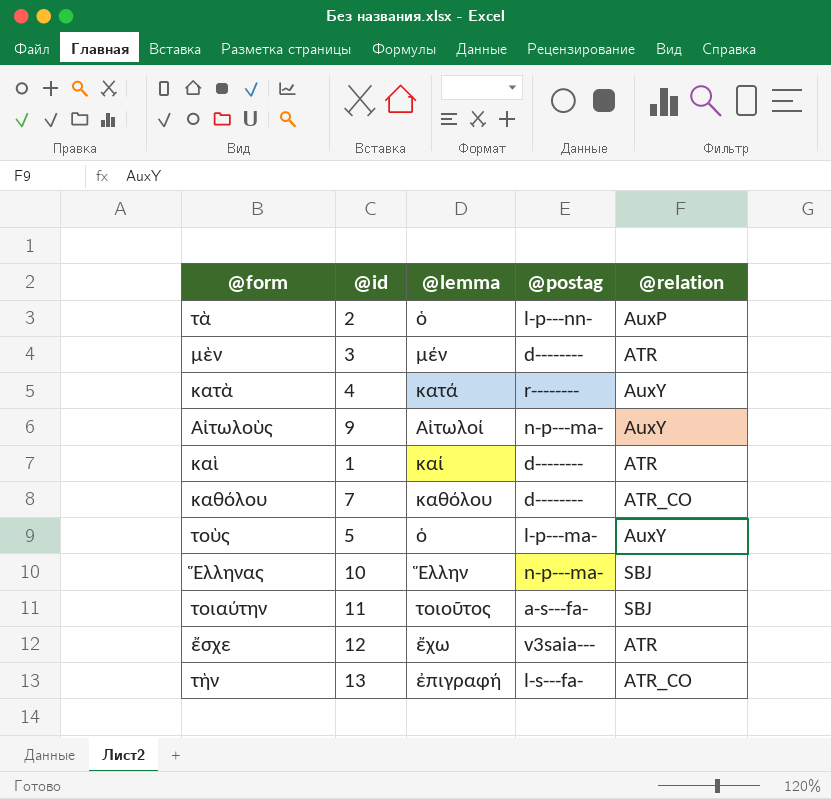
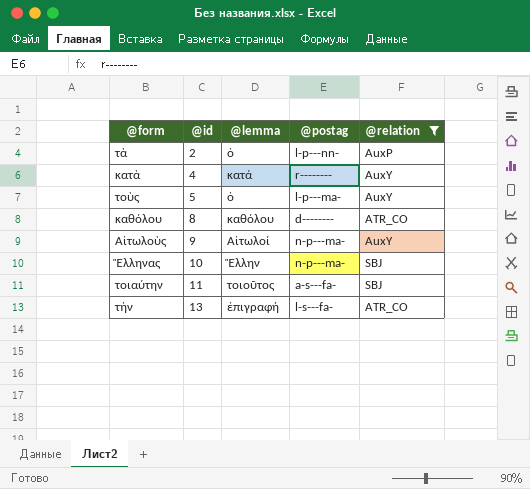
filter: none -> @relation != ATR
row order: none -> @id ascending
καθόλου | @id: 7 -> 8

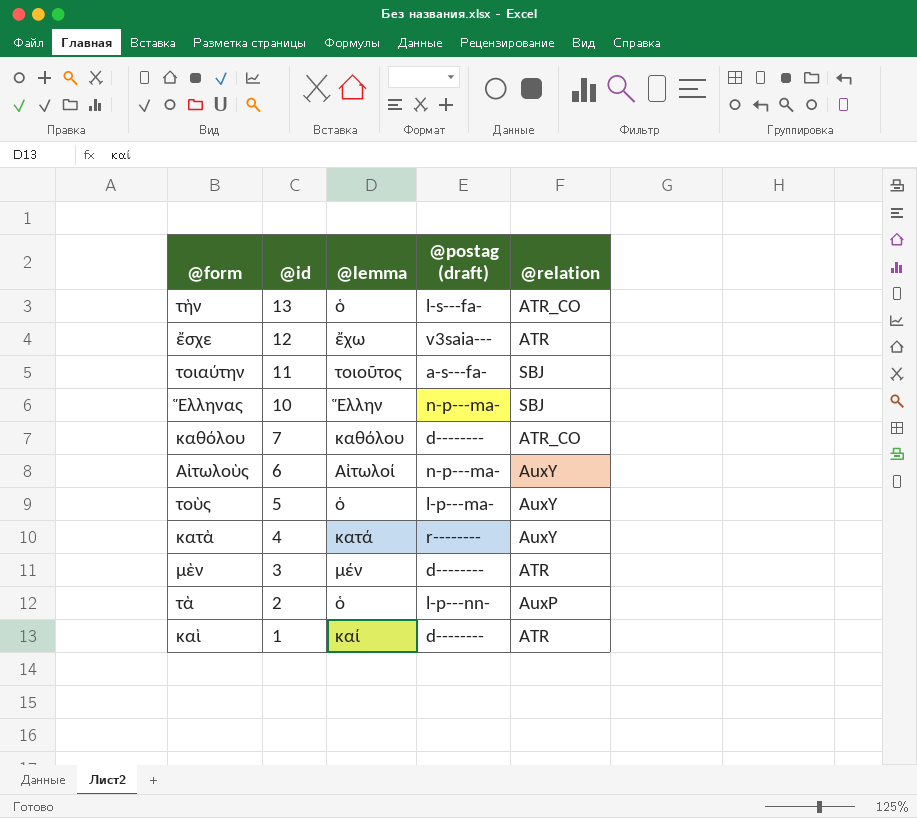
filter: @relation != ATR -> none
row order: @id ascending -> @id descending
column name: @postag -> @postag (draft)
τὴν | @lemma: ἐπιγραφή -> ὁ
καθόλου | @id: 8 -> 7
Αἰτωλοὺς | @id: 9 -> 6

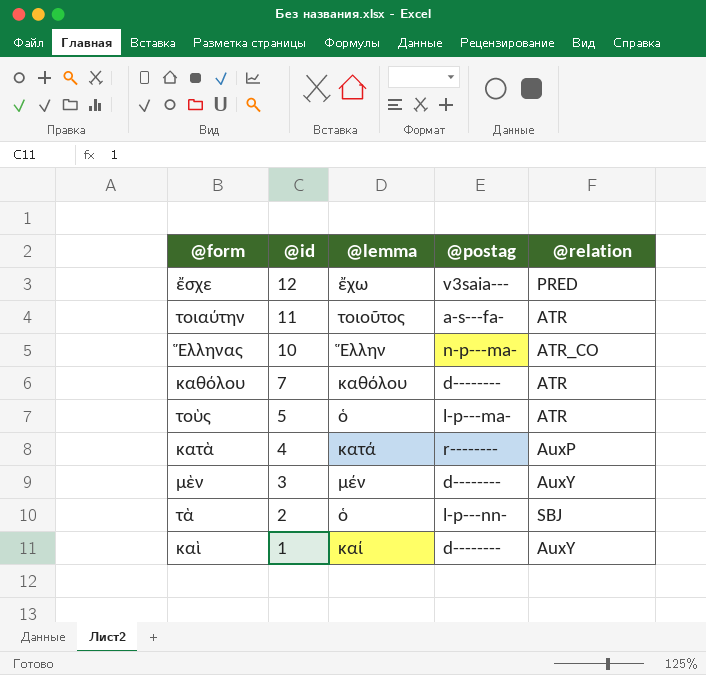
column name: @postag (draft) -> @postag
row τὴν: 13 | ὁ | l-s---fa- | ATR_CO -> none
row Αἰτωλοὺς: 6 | Αἰτωλοί | n-p---ma- | AuxY -> none
ἔσχε | @relation: ATR -> PRED
τοιαύτην | @relation: SBJ -> ATR
Ἕλληνας | @relation: SBJ -> ATR_CO
καθόλου | @relation: ATR_CO -> ATR
τοὺς | @relation: AuxY -> ATR
κατὰ | @relation: AuxY -> AuxP
μὲν | @relation: ATR -> AuxY
τὰ | @relation: AuxP -> SBJ
καὶ | @relation: ATR -> AuxY

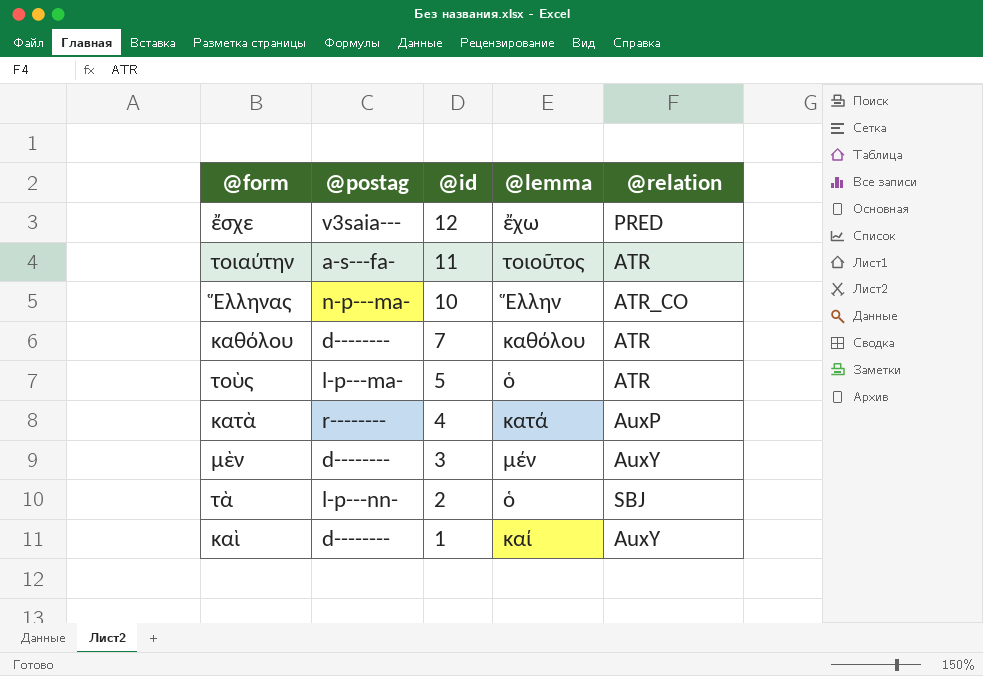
column @postag | position: 4 -> 2

